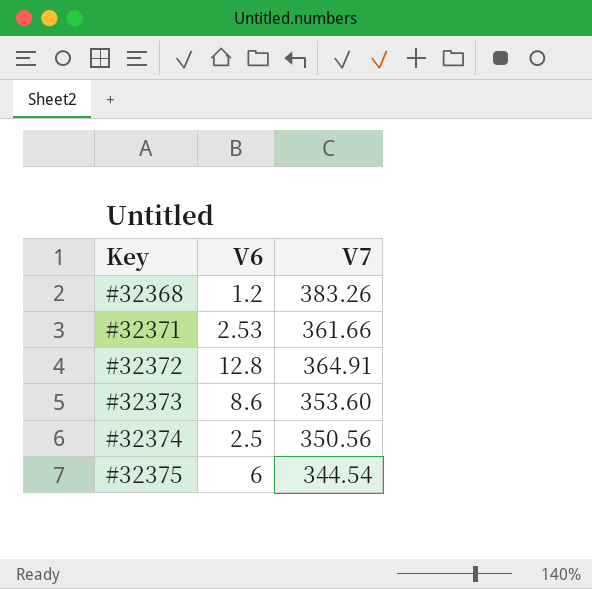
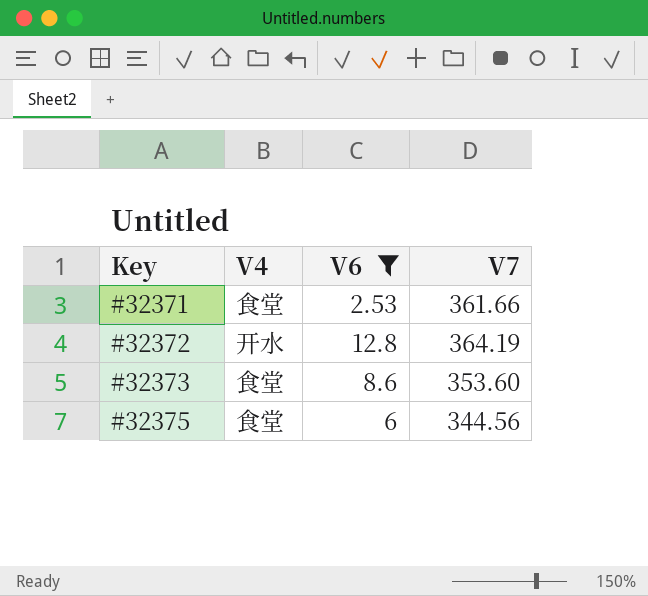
filter: none -> V6 >= 2.53
column V4 | position: none -> 2
#32372 | V7: 364.91 -> 364.19
#32375 | V7: 344.54 -> 344.56

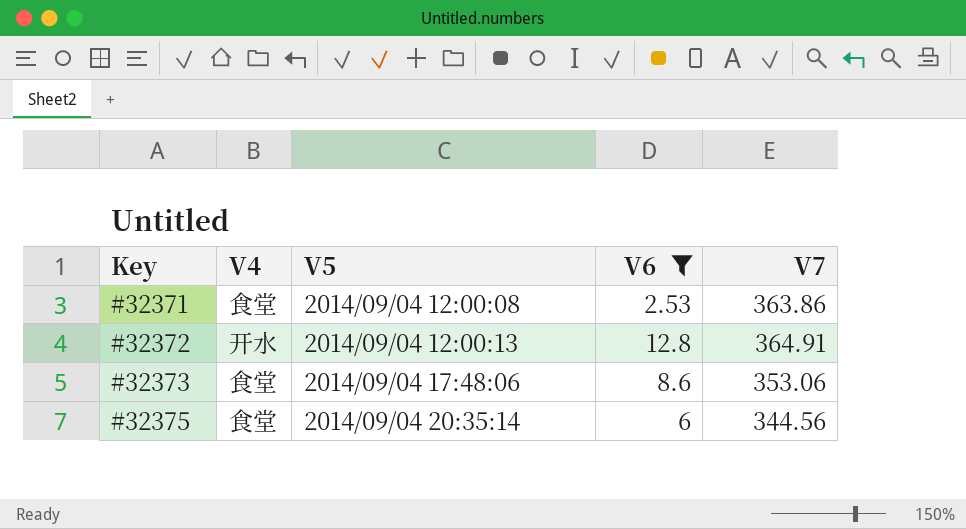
column V5 | position: none -> 3
#32371 | V7: 361.66 -> 363.86
#32372 | V7: 364.19 -> 364.91
#32373 | V7: 353.60 -> 353.06

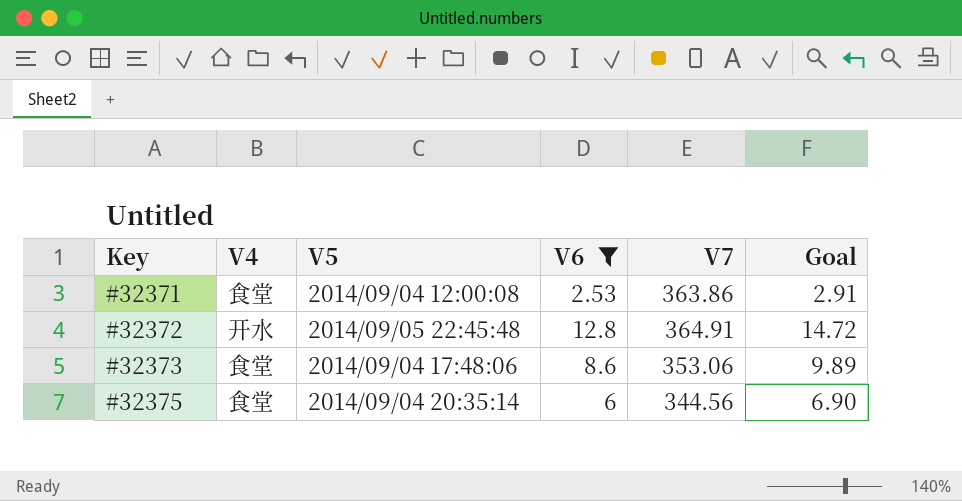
column Goal | formula: none -> [V6] * 1.15
#32372 | V5: 2014/09/04 12:00:13 -> 2014/09/05 22:45:48

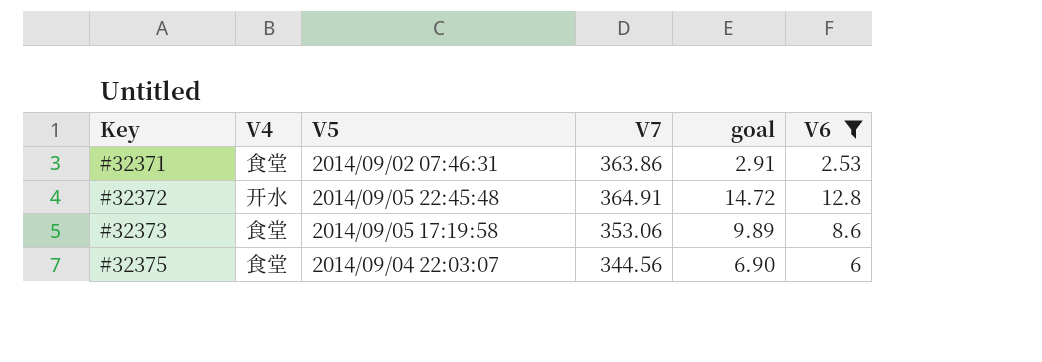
column name: Goal -> goal
column V6 | position: 4 -> 6
#32371 | V5: 2014/09/04 12:00:08 -> 2014/09/02 07:46:31
#32373 | V5: 2014/09/04 17:48:06 -> 2014/09/05 17:19:58
#32375 | V5: 2014/09/04 20:35:14 -> 2014/09/04 22:03:07

